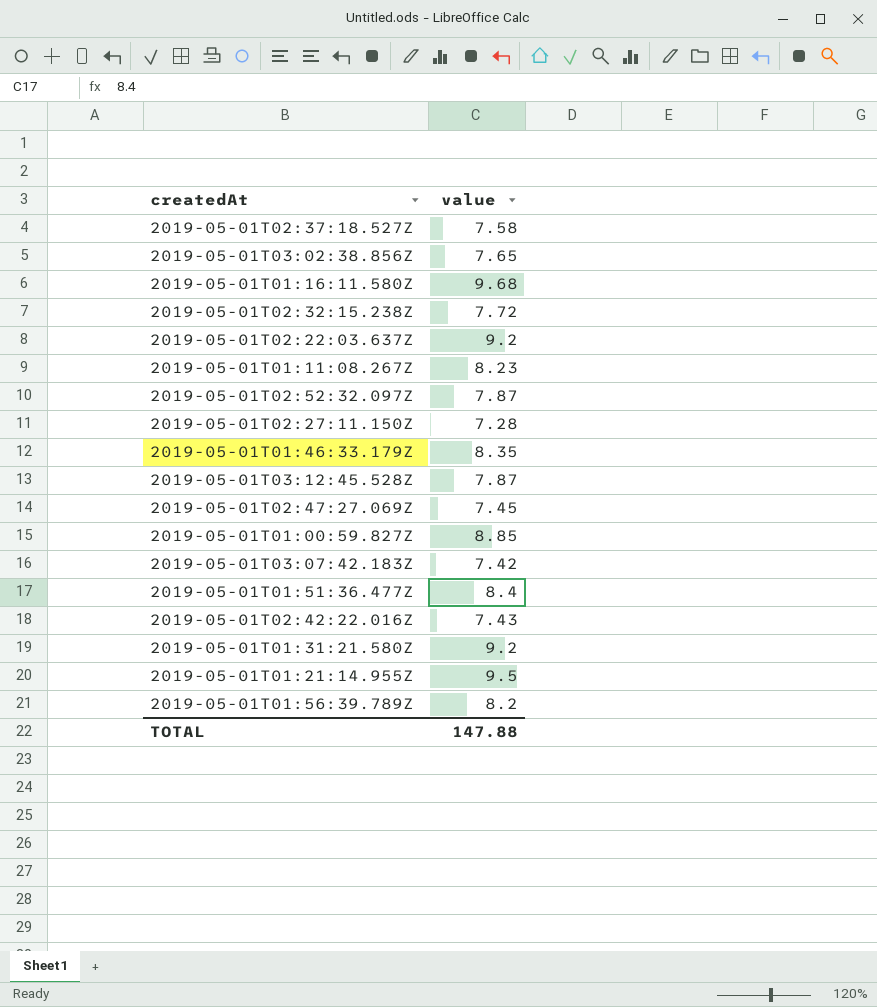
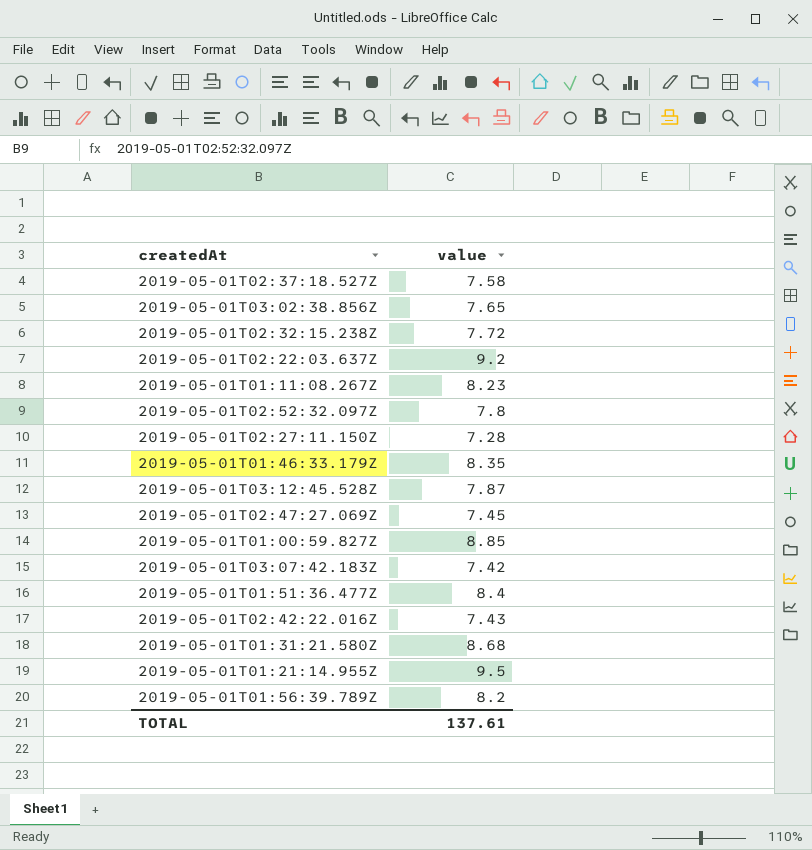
row 2019-05-01T01:16:11.580Z: 9.68 -> none
2019-05-01T02:52:32.097Z | value: 7.87 -> 7.8
2019-05-01T01:31:21.580Z | value: 9.2 -> 8.68
TOTAL | value: 147.88 -> 137.61

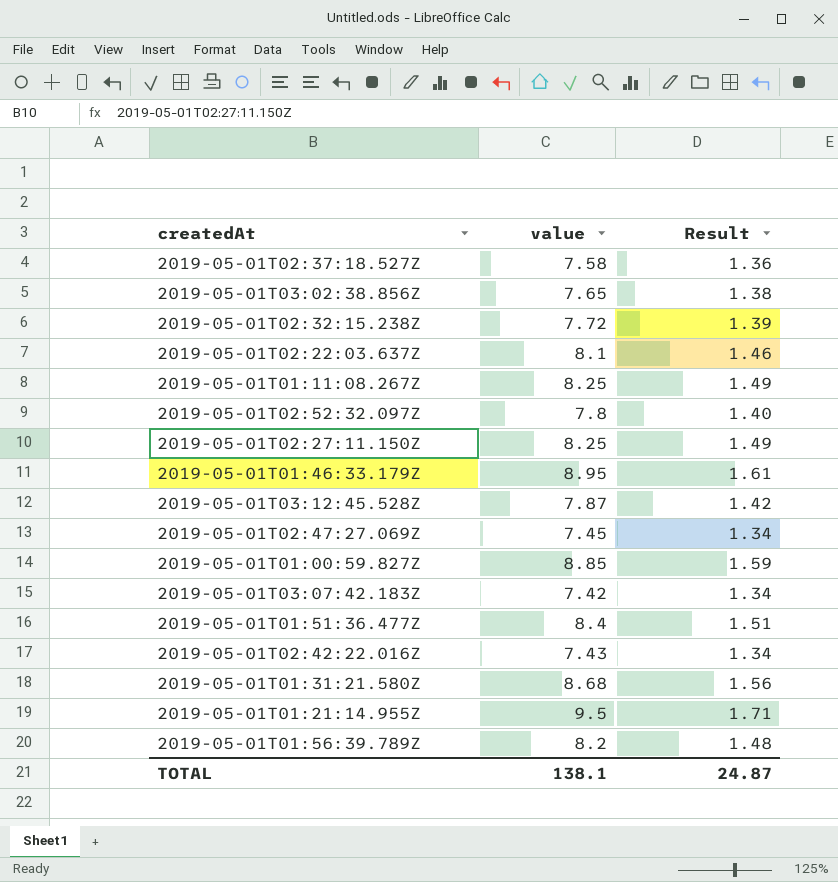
column Result | formula: none -> [value] * 0.18
2019-05-01T02:22:03.637Z | value: 9.2 -> 8.1
2019-05-01T01:11:08.267Z | value: 8.23 -> 8.25
2019-05-01T02:27:11.150Z | value: 7.28 -> 8.25
2019-05-01T01:46:33.179Z | value: 8.35 -> 8.95
TOTAL | value: 137.61 -> 138.1

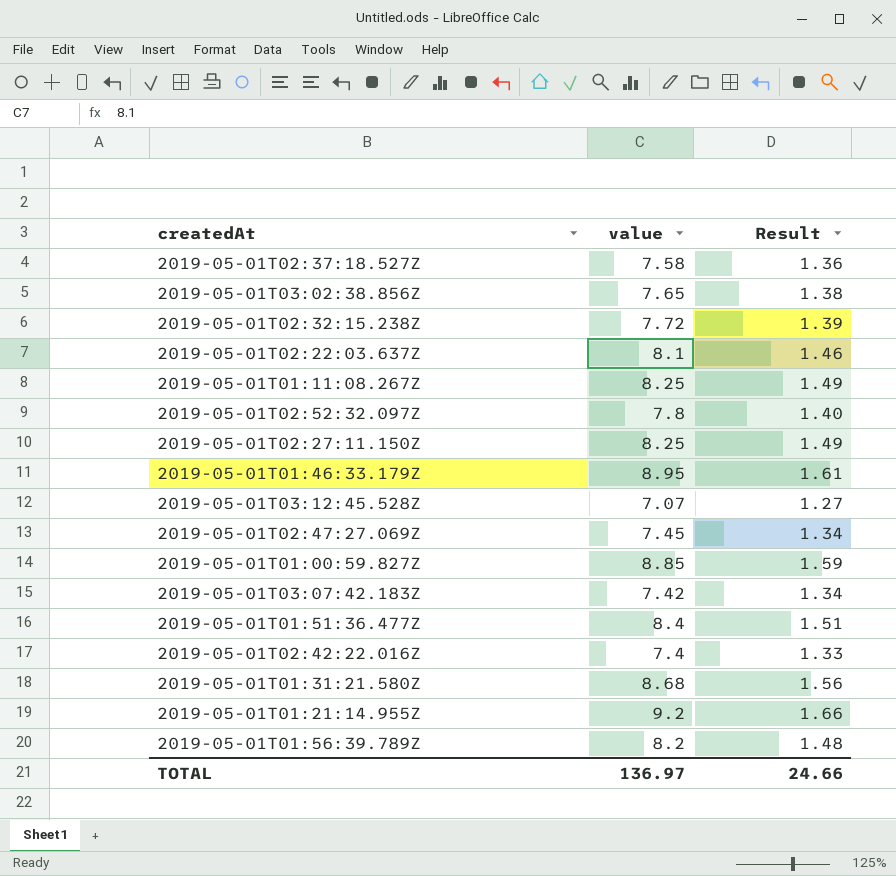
2019-05-01T03:12:45.528Z | value: 7.87 -> 7.07
2019-05-01T03:12:45.528Z | Result: 1.42 -> 1.27
2019-05-01T02:42:22.016Z | value: 7.43 -> 7.4
2019-05-01T02:42:22.016Z | Result: 1.34 -> 1.33
2019-05-01T01:21:14.955Z | value: 9.5 -> 9.2
2019-05-01T01:21:14.955Z | Result: 1.71 -> 1.66
TOTAL | value: 138.1 -> 136.97
TOTAL | Result: 24.87 -> 24.66

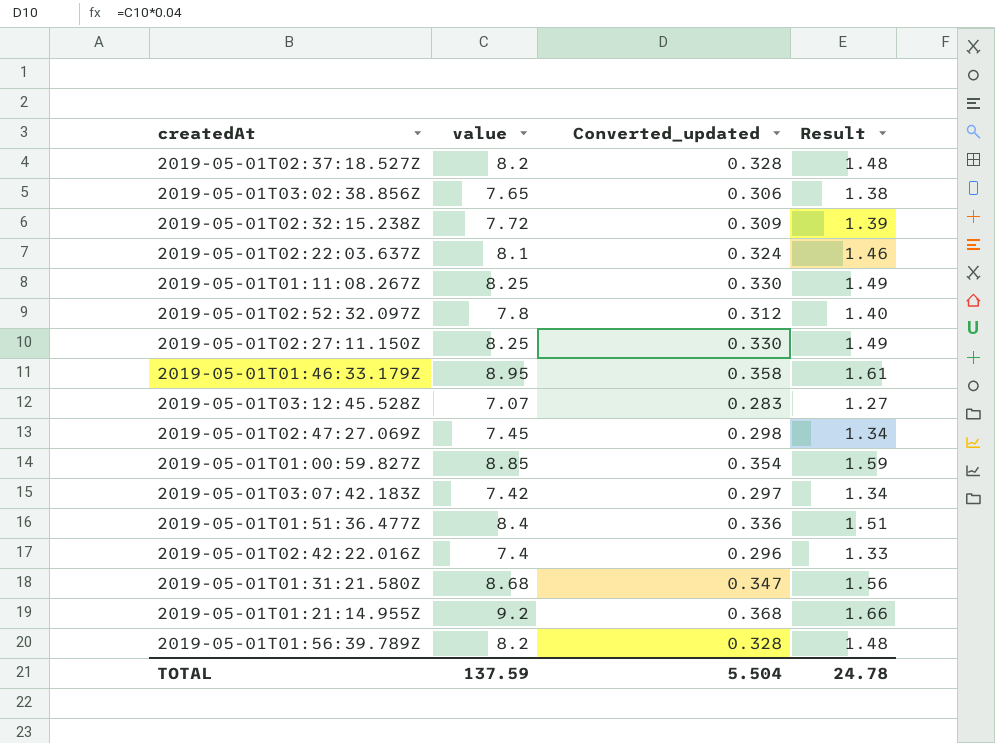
column Converted_updated | formula: none -> [value] * 0.04
2019-05-01T02:37:18.527Z | value: 7.58 -> 8.2
2019-05-01T02:37:18.527Z | Result: 1.36 -> 1.48
TOTAL | value: 136.97 -> 137.59
TOTAL | Result: 24.66 -> 24.78

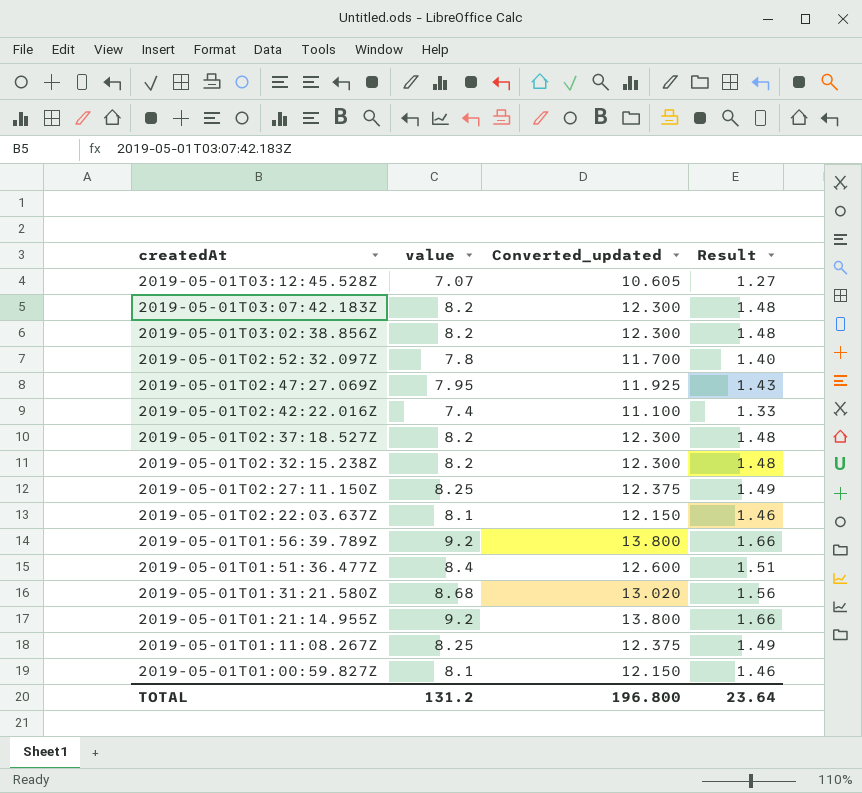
row order: none -> createdAt descending
column Converted_updated | formula: [value] * 0.04 -> [value] * 1.5
row 2019-05-01T01:46:33.179Z: 8.95 | 0.358 | 1.61 -> none
2019-05-01T03:07:42.183Z | value: 7.42 -> 8.2
2019-05-01T03:07:42.183Z | Result: 1.34 -> 1.48
2019-05-01T03:02:38.856Z | value: 7.65 -> 8.2
2019-05-01T03:02:38.856Z | Result: 1.38 -> 1.48
2019-05-01T02:47:27.069Z | value: 7.45 -> 7.95
2019-05-01T02:47:27.069Z | Result: 1.34 -> 1.43
2019-05-01T02:32:15.238Z | value: 7.72 -> 8.2
2019-05-01T02:32:15.238Z | Result: 1.39 -> 1.48
2019-05-01T01:56:39.789Z | value: 8.2 -> 9.2
2019-05-01T01:56:39.789Z | Result: 1.48 -> 1.66
2019-05-01T01:00:59.827Z | value: 8.85 -> 8.1
2019-05-01T01:00:59.827Z | Result: 1.59 -> 1.46
TOTAL | value: 137.59 -> 131.2
TOTAL | Converted_updated: 5.504 -> 196.800
TOTAL | Result: 24.78 -> 23.64

